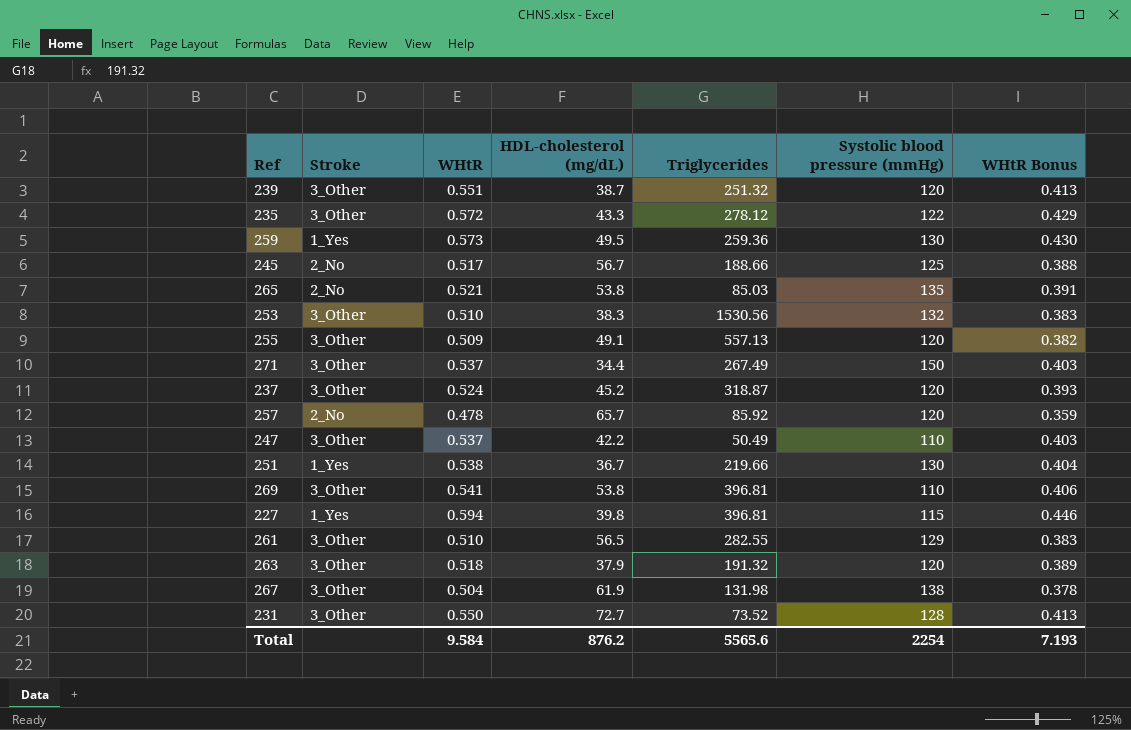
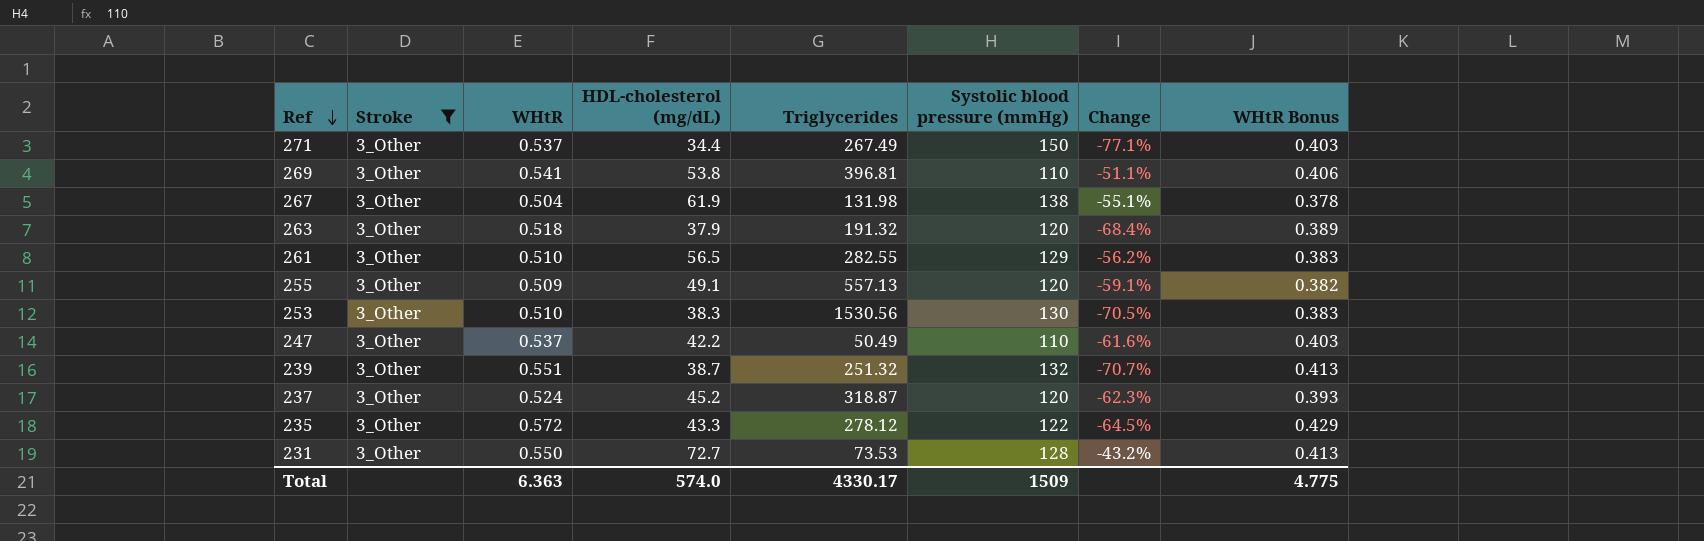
filter: none -> Stroke = 3_Other
row order: none -> Ref descending
column Change | formula: none -> ([HDL-cholesterol (mg/dL)] - [Systolic blood pressure (mmHg)]) / [Systolic blood pressure (mmHg)]
253 | Systolic blood pressure (mmHg): 132 -> 130
239 | Systolic blood pressure (mmHg): 120 -> 132
231 | Triglycerides: 73.52 -> 73.53
Total | WHtR: 9.584 -> 6.363
Total | HDL-cholesterol (mg/dL): 876.2 -> 574.0
Total | Triglycerides: 5565.6 -> 4330.17
Total | Systolic blood pressure (mmHg): 2254 -> 1509
Total | WHtR Bonus: 7.193 -> 4.775

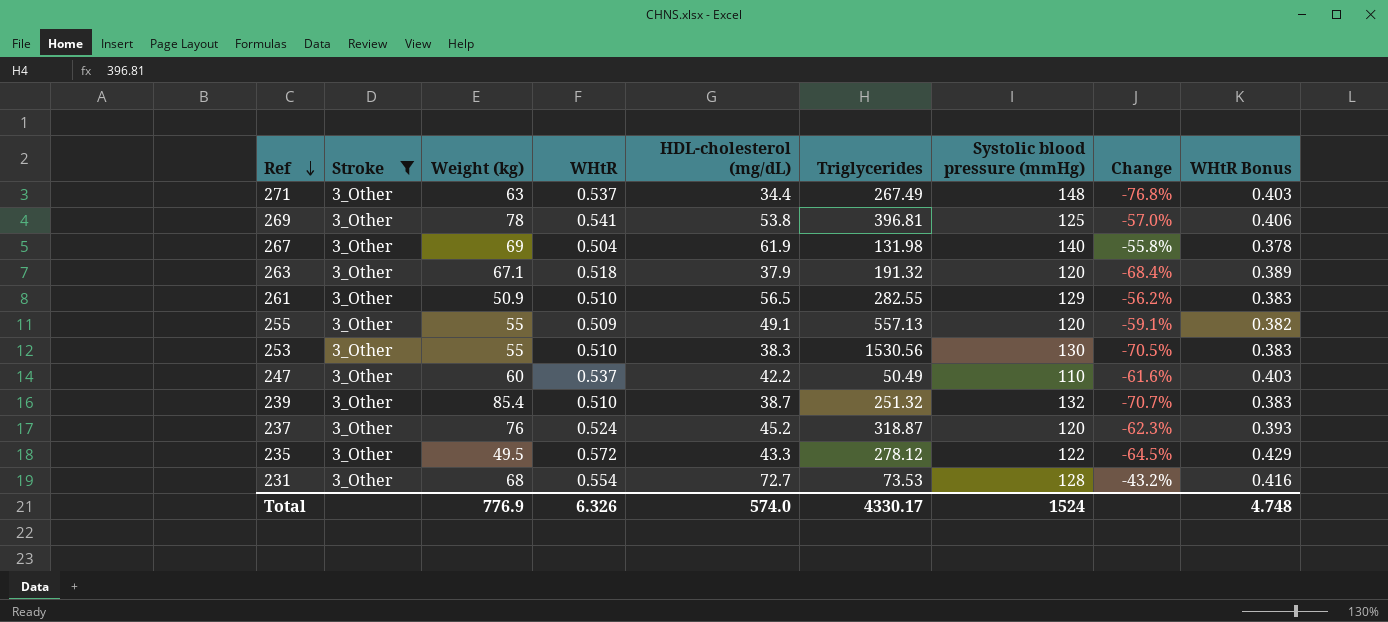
column Weight (kg) | position: none -> 3
271 | Systolic blood pressure (mmHg): 150 -> 148
271 | Change: -77.1% -> -76.8%
269 | Systolic blood pressure (mmHg): 110 -> 125
269 | Change: -51.1% -> -57.0%
267 | Systolic blood pressure (mmHg): 138 -> 140
267 | Change: -55.1% -> -55.8%
239 | WHtR: 0.551 -> 0.510
239 | WHtR Bonus: 0.413 -> 0.383
231 | WHtR: 0.550 -> 0.554
231 | WHtR Bonus: 0.413 -> 0.416
Total | WHtR: 6.363 -> 6.326
Total | Systolic blood pressure (mmHg): 1509 -> 1524
Total | WHtR Bonus: 4.775 -> 4.748

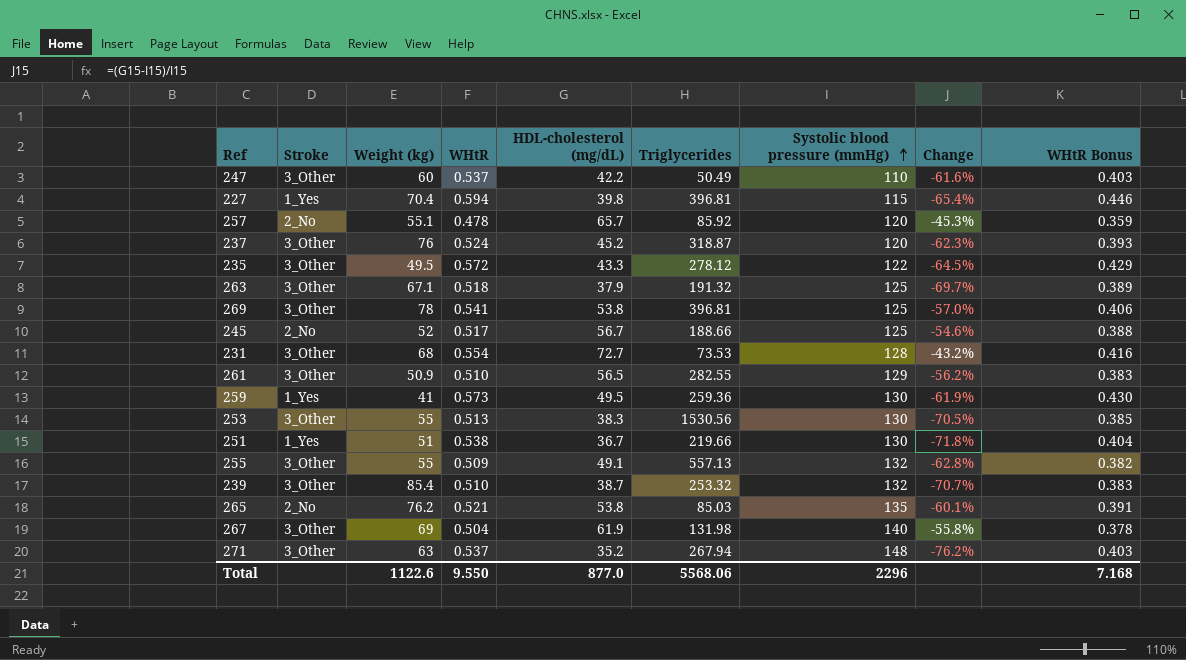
filter: Stroke = 3_Other -> none
row order: Ref descending -> Systolic blood pressure (mmHg) ascending
263 | Systolic blood pressure (mmHg): 120 -> 125
263 | Change: -68.4% -> -69.7%
253 | WHtR: 0.510 -> 0.513
253 | WHtR Bonus: 0.383 -> 0.385
255 | Systolic blood pressure (mmHg): 120 -> 132
255 | Change: -59.1% -> -62.8%
239 | Triglycerides: 251.32 -> 253.32
271 | HDL-cholesterol (mg/dL): 34.4 -> 35.2
271 | Triglycerides: 267.49 -> 267.94
271 | Change: -76.8% -> -76.2%
Total | Weight (kg): 776.9 -> 1122.6
Total | WHtR: 6.326 -> 9.550
Total | HDL-cholesterol (mg/dL): 574.0 -> 877.0
Total | Triglycerides: 4330.17 -> 5568.06
Total | Systolic blood pressure (mmHg): 1524 -> 2296
Total | WHtR Bonus: 4.748 -> 7.168

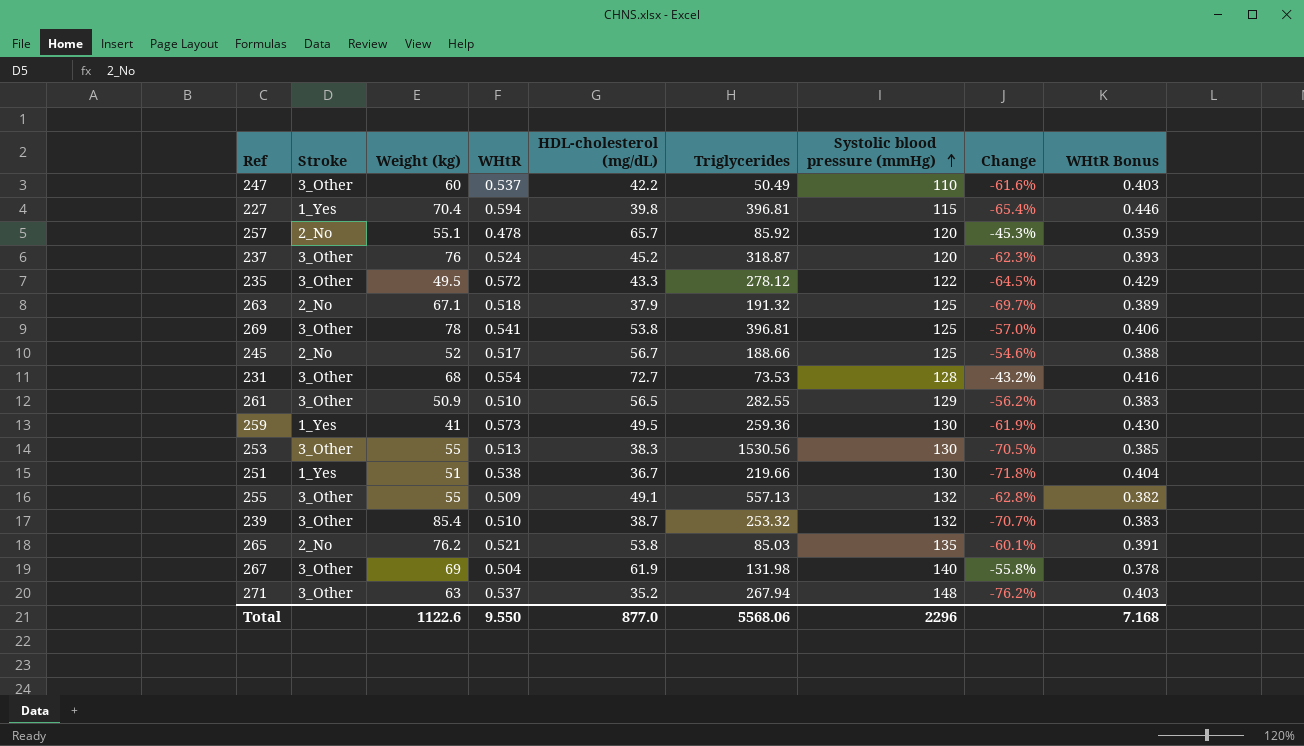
263 | Stroke: 3_Other -> 2_No

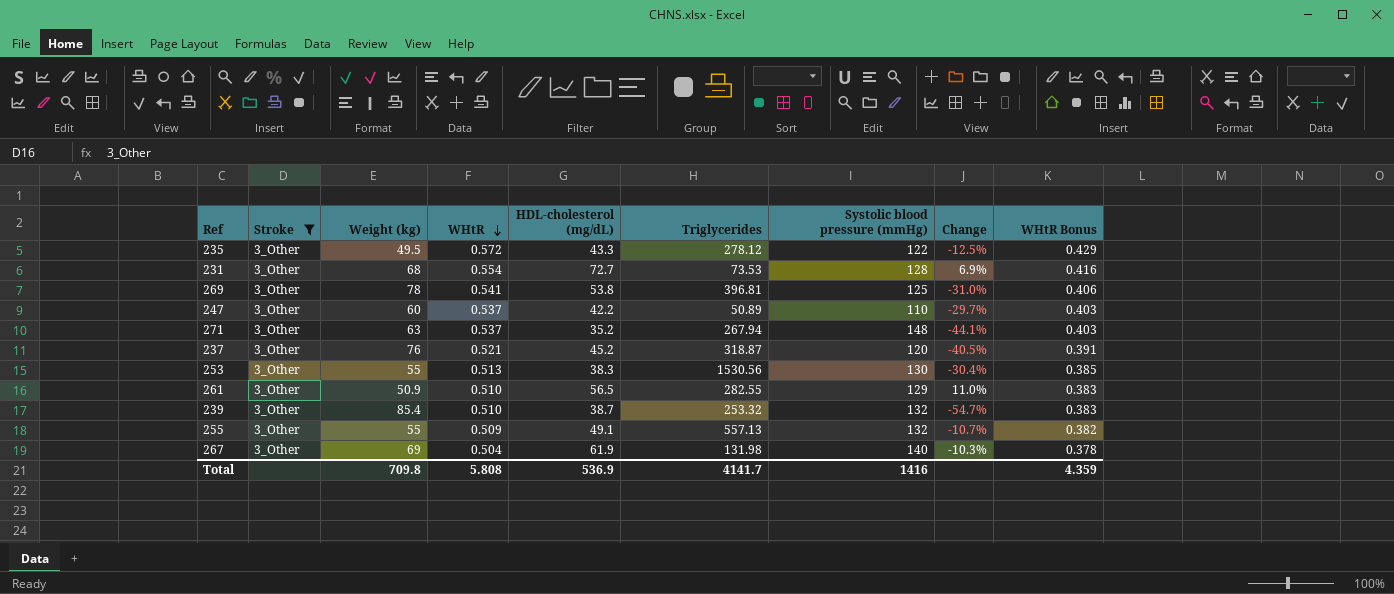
filter: none -> Stroke = 3_Other
row order: Systolic blood pressure (mmHg) ascending -> WHtR descending
column Change | formula: ([HDL-cholesterol (mg/dL)] - [Systolic blood pressure (mmHg)]) / [Systolic blood pressure (mmHg)] -> ([HDL-cholesterol (mg/dL)] - [Weight (kg)]) / [Weight (kg)]
247 | Triglycerides: 50.49 -> 50.89
237 | WHtR: 0.524 -> 0.521
237 | WHtR Bonus: 0.393 -> 0.391
Total | Weight (kg): 1122.6 -> 709.8
Total | WHtR: 9.550 -> 5.808
Total | HDL-cholesterol (mg/dL): 877.0 -> 536.9
Total | Triglycerides: 5568.06 -> 4141.7
Total | Systolic blood pressure (mmHg): 2296 -> 1416
Total | WHtR Bonus: 7.168 -> 4.359

